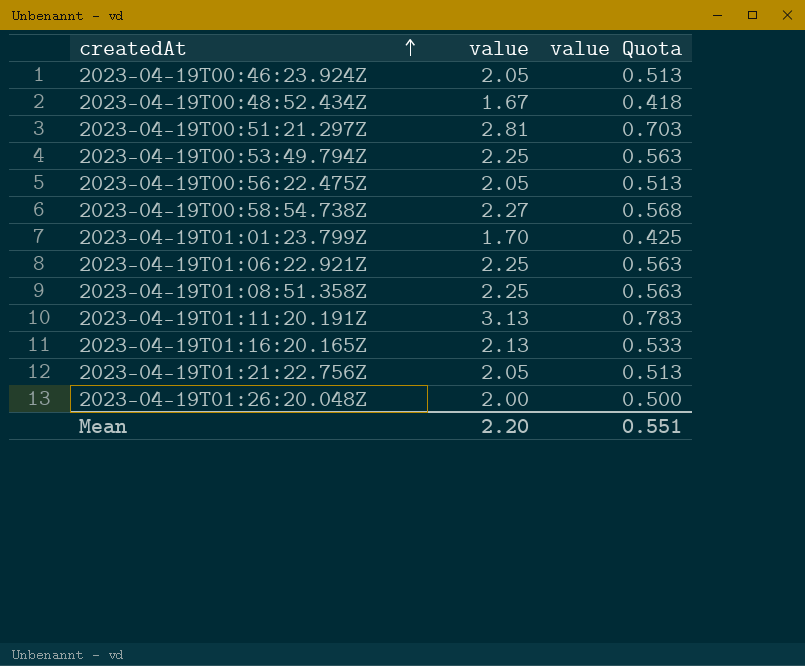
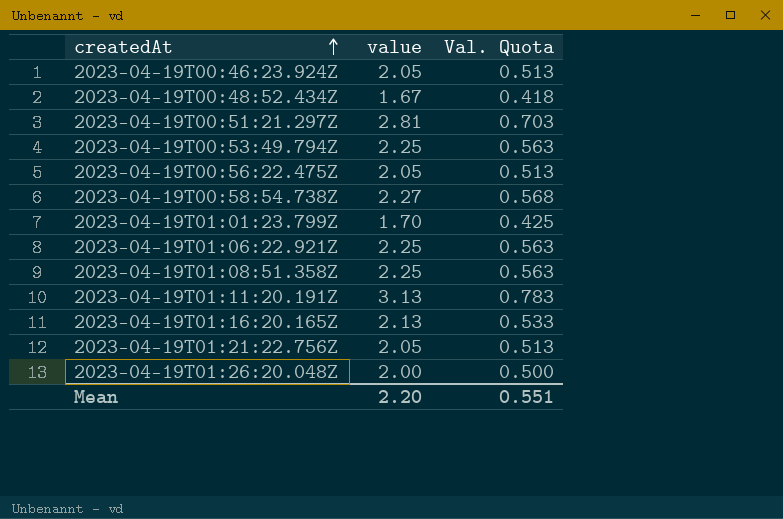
column name: value Quota -> Val. Quota

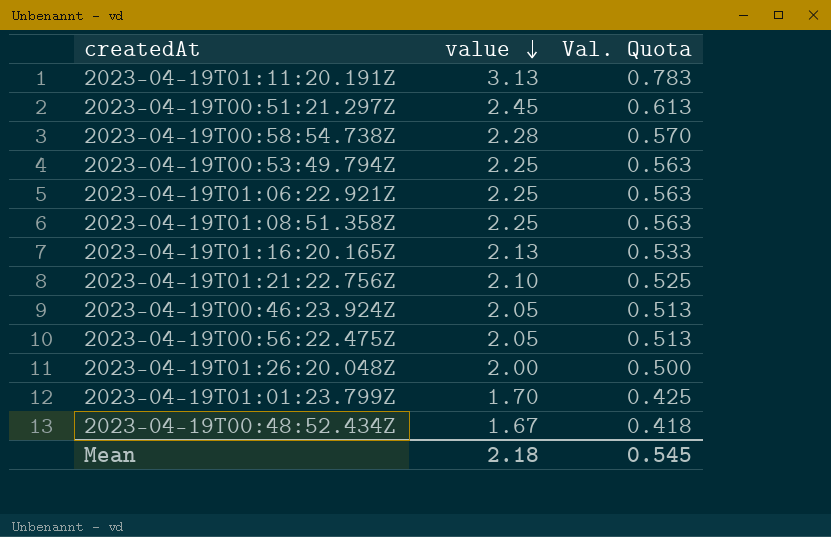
row order: createdAt ascending -> value descending
2023-04-19T00:51:21.297Z | value: 2.81 -> 2.45
2023-04-19T00:51:21.297Z | Val. Quota: 0.703 -> 0.613
2023-04-19T00:58:54.738Z | value: 2.27 -> 2.28
2023-04-19T00:58:54.738Z | Val. Quota: 0.568 -> 0.570
2023-04-19T01:21:22.756Z | value: 2.05 -> 2.10
2023-04-19T01:21:22.756Z | Val. Quota: 0.513 -> 0.525
Mean | value: 2.20 -> 2.18
Mean | Val. Quota: 0.551 -> 0.545

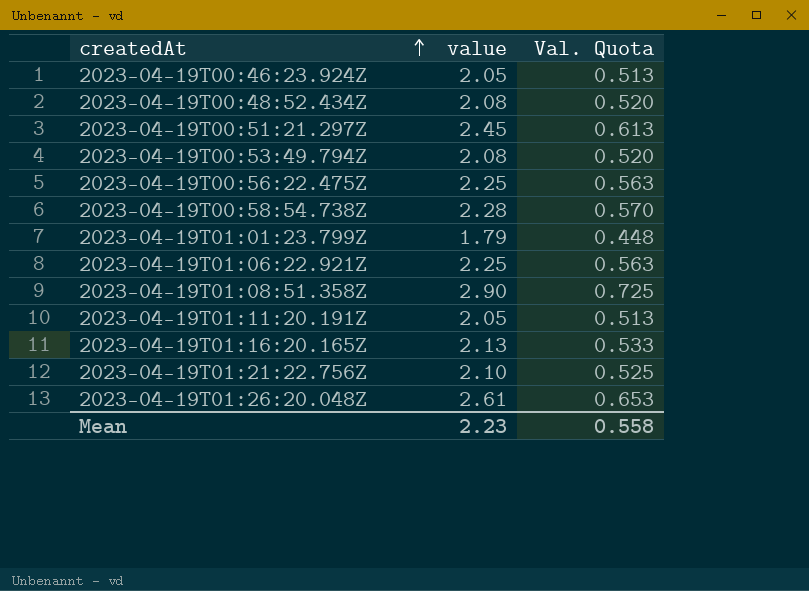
row order: value descending -> createdAt ascending
2023-04-19T00:48:52.434Z | value: 1.67 -> 2.08
2023-04-19T00:48:52.434Z | Val. Quota: 0.418 -> 0.520
2023-04-19T00:53:49.794Z | value: 2.25 -> 2.08
2023-04-19T00:53:49.794Z | Val. Quota: 0.563 -> 0.520
2023-04-19T00:56:22.475Z | value: 2.05 -> 2.25
2023-04-19T00:56:22.475Z | Val. Quota: 0.513 -> 0.563
2023-04-19T01:01:23.799Z | value: 1.70 -> 1.79
2023-04-19T01:01:23.799Z | Val. Quota: 0.425 -> 0.448
2023-04-19T01:08:51.358Z | value: 2.25 -> 2.90
2023-04-19T01:08:51.358Z | Val. Quota: 0.563 -> 0.725
2023-04-19T01:11:20.191Z | value: 3.13 -> 2.05
2023-04-19T01:11:20.191Z | Val. Quota: 0.783 -> 0.513
2023-04-19T01:26:20.048Z | value: 2.00 -> 2.61
2023-04-19T01:26:20.048Z | Val. Quota: 0.500 -> 0.653
Mean | value: 2.18 -> 2.23
Mean | Val. Quota: 0.545 -> 0.558

